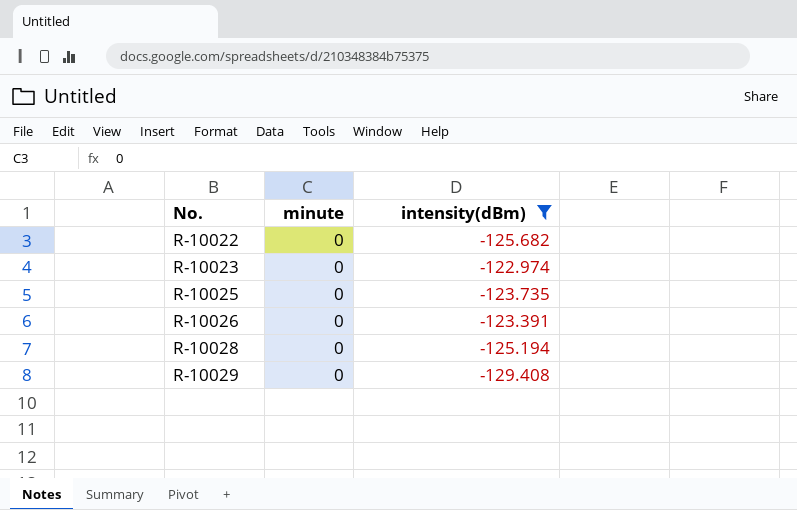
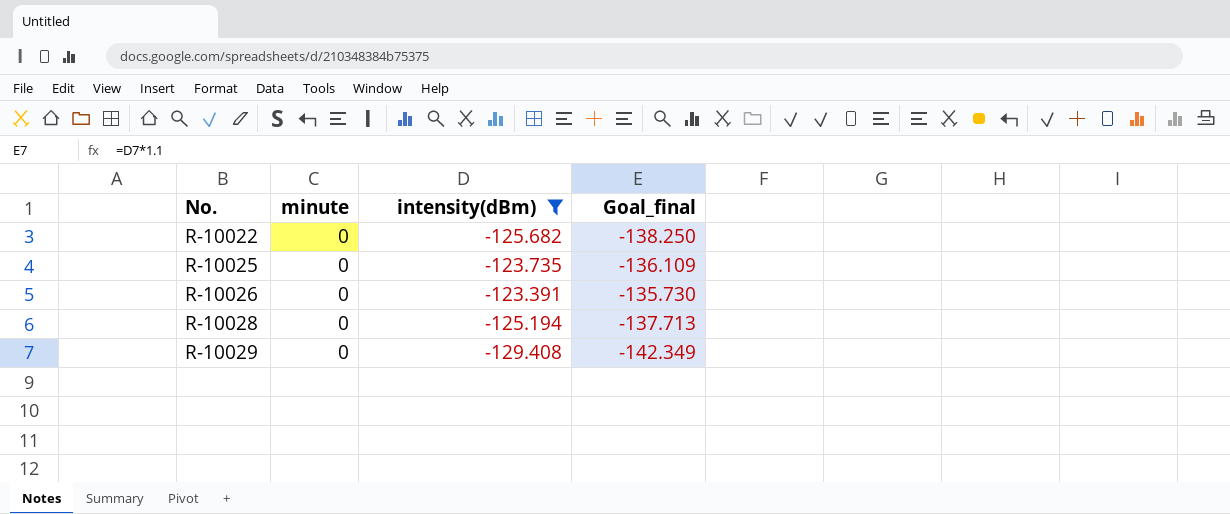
column Goal_final | formula: none -> [intensity(dBm)] * 1.1
row R-10023: 0 | -122.974 -> none

